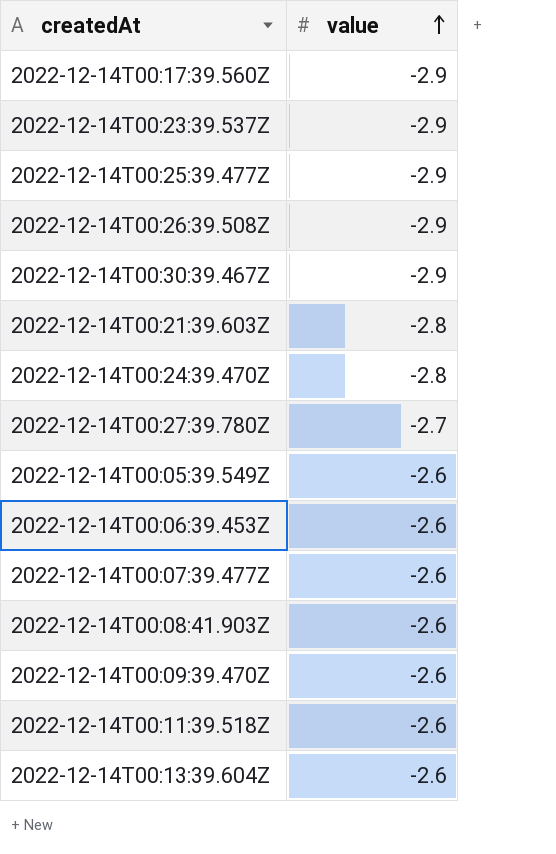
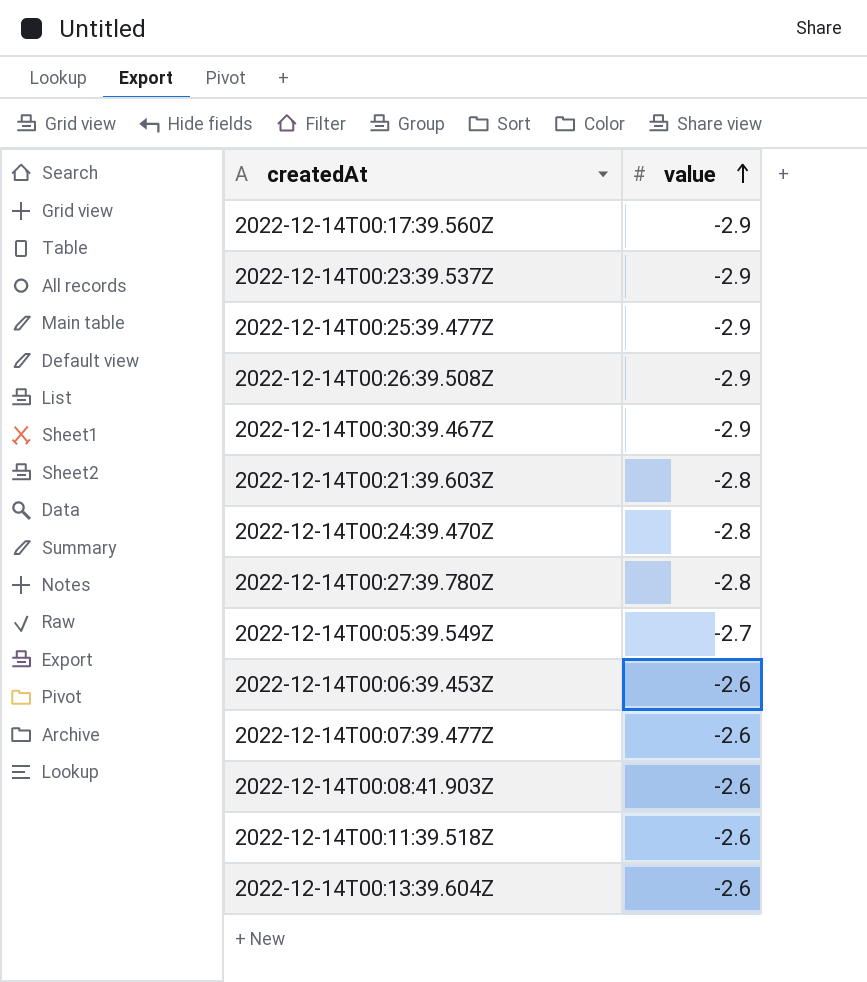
row 2022-12-14T00:09:39.470Z: -2.6 -> none
2022-12-14T00:27:39.780Z | value: -2.7 -> -2.8
2022-12-14T00:05:39.549Z | value: -2.6 -> -2.7

